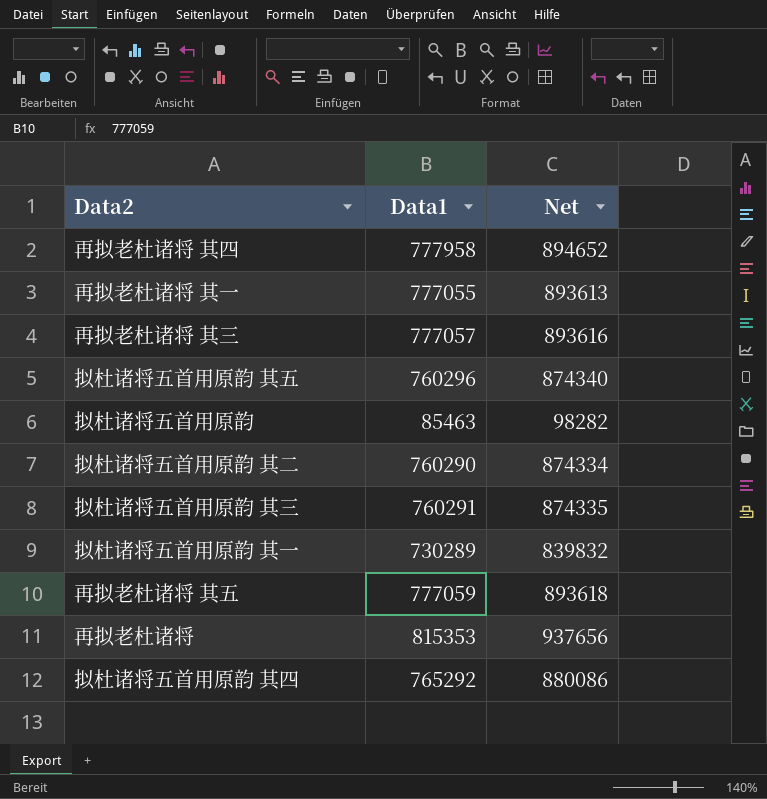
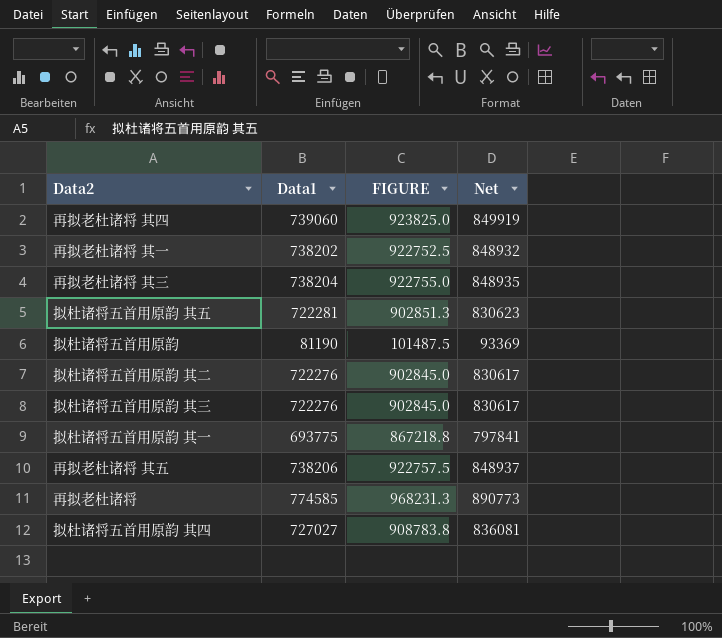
column FIGURE | formula: none -> [Data1] * 1.25
再拟老杜诸将 其四 | Data1: 777958 -> 739060
再拟老杜诸将 其四 | Net: 894652 -> 849919
再拟老杜诸将 其一 | Data1: 777055 -> 738202
再拟老杜诸将 其一 | Net: 893613 -> 848932
再拟老杜诸将 其三 | Data1: 777057 -> 738204
再拟老杜诸将 其三 | Net: 893616 -> 848935
拟杜诸将五首用原韵 其五 | Data1: 760296 -> 722281
拟杜诸将五首用原韵 其五 | Net: 874340 -> 830623
拟杜诸将五首用原韵 | Data1: 85463 -> 81190
拟杜诸将五首用原韵 | Net: 98282 -> 93369
拟杜诸将五首用原韵 其二 | Data1: 760290 -> 722276
拟杜诸将五首用原韵 其二 | Net: 874334 -> 830617
拟杜诸将五首用原韵 其三 | Data1: 760291 -> 722276
拟杜诸将五首用原韵 其三 | Net: 874335 -> 830617
拟杜诸将五首用原韵 其一 | Data1: 730289 -> 693775
拟杜诸将五首用原韵 其一 | Net: 839832 -> 797841
再拟老杜诸将 其五 | Data1: 777059 -> 738206
再拟老杜诸将 其五 | Net: 893618 -> 848937
再拟老杜诸将 | Data1: 815353 -> 774585
再拟老杜诸将 | Net: 937656 -> 890773
拟杜诸将五首用原韵 其四 | Data1: 765292 -> 727027
拟杜诸将五首用原韵 其四 | Net: 880086 -> 836081

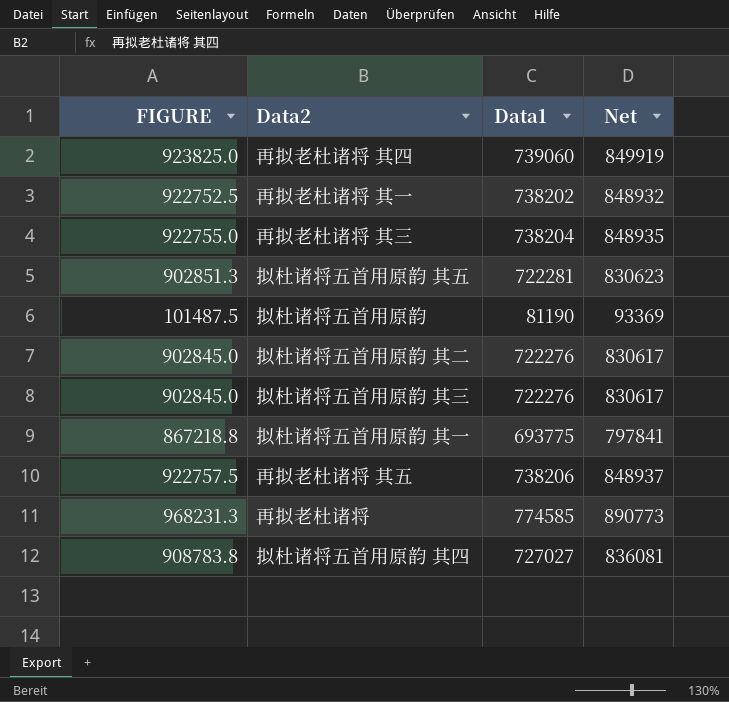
column FIGURE | position: 3 -> 1

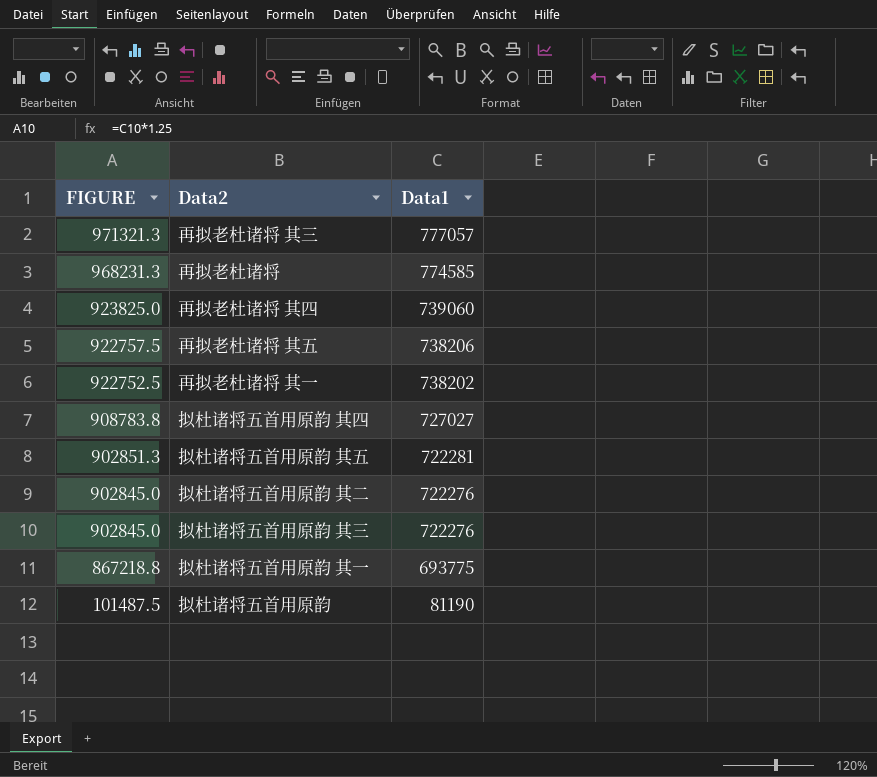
row order: none -> FIGURE descending
column Net | formula: [Data1] * 1.15 -> none
再拟老杜诸将 其三 | FIGURE: 922755.0 -> 971321.3
再拟老杜诸将 其三 | Data1: 738204 -> 777057

